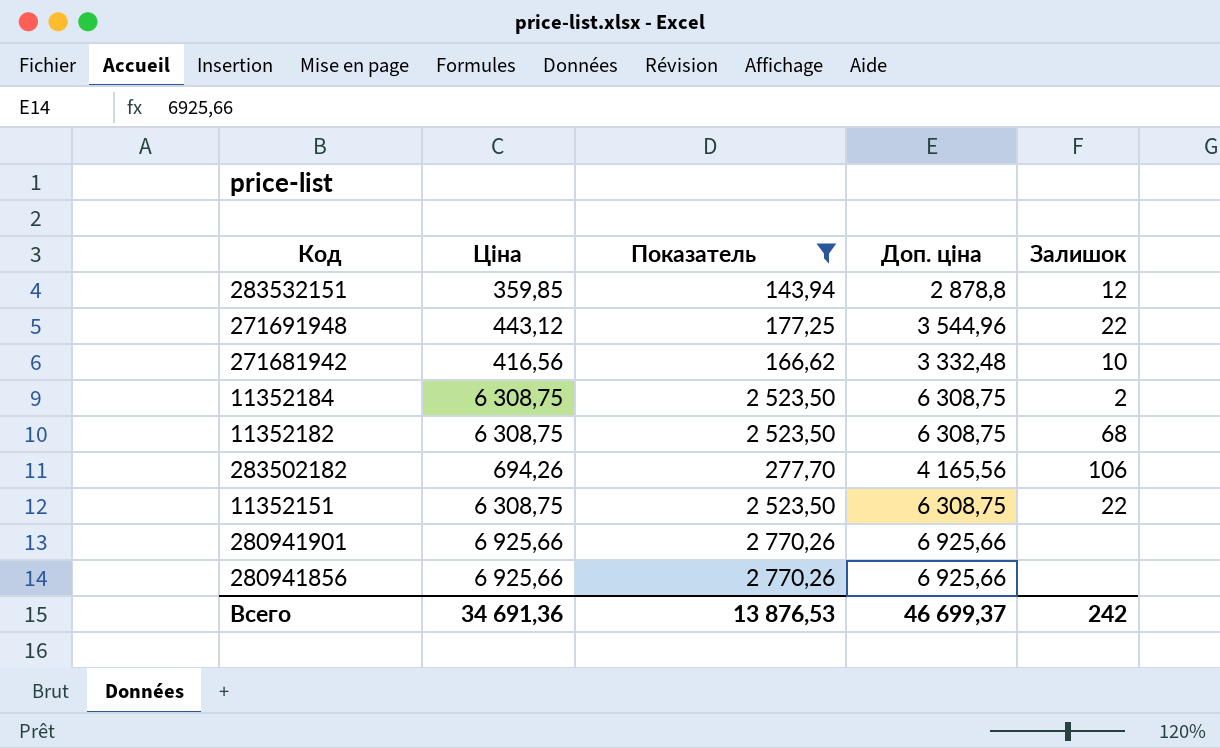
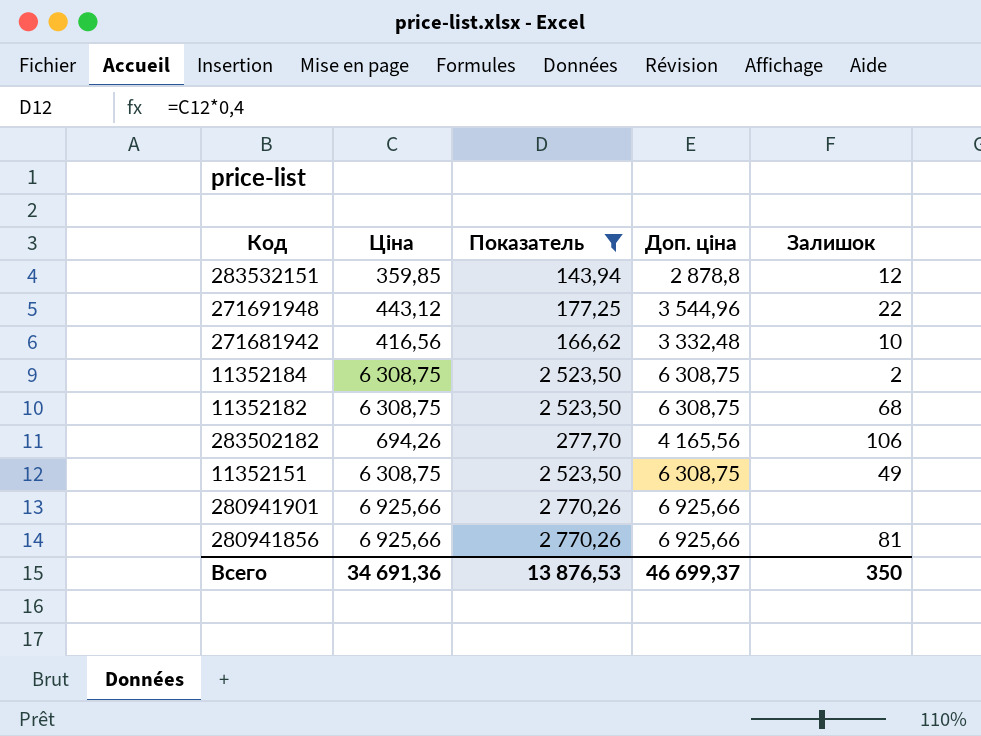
11352151 | Залишок: 22 -> 49
280941856 | Залишок: none -> 81
Всего | Залишок: 242 -> 350

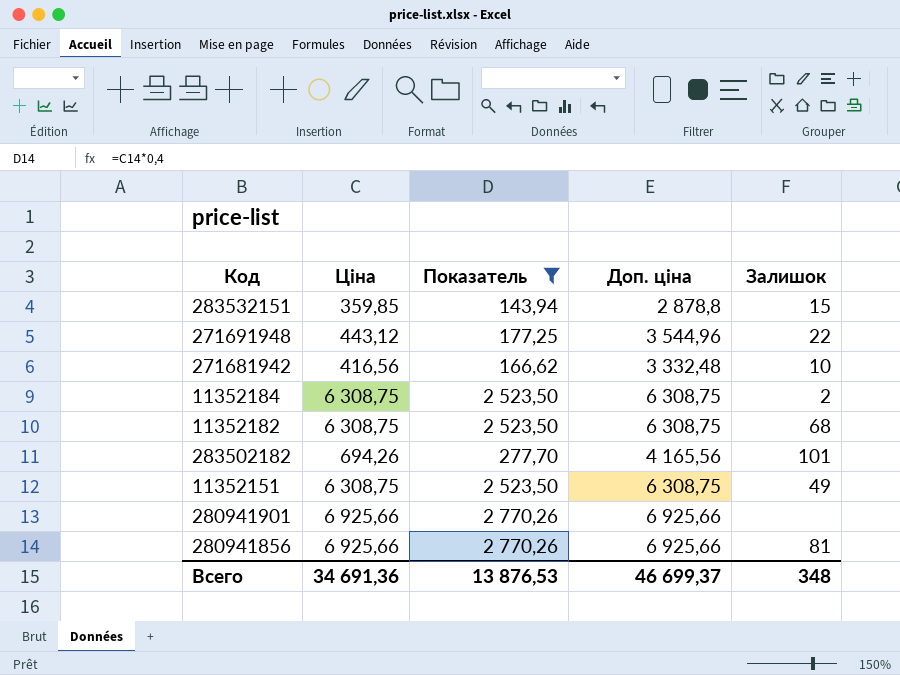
283532151 | Залишок: 12 -> 15
283502182 | Залишок: 106 -> 101
Всего | Залишок: 350 -> 348

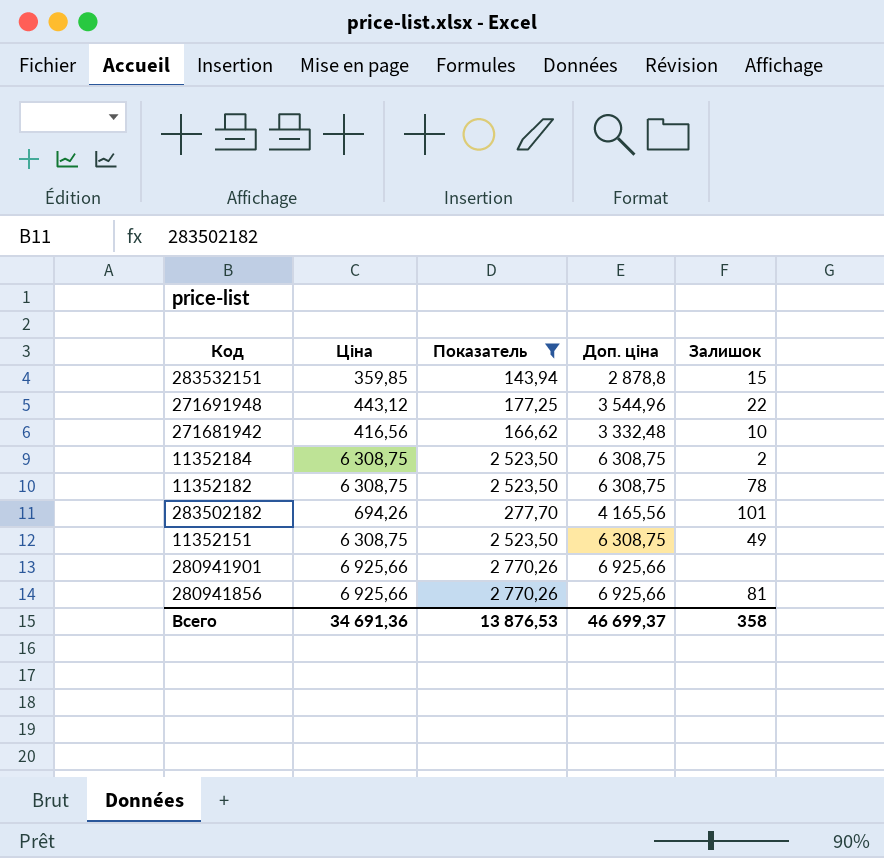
11352182 | Залишок: 68 -> 78
Всего | Залишок: 348 -> 358

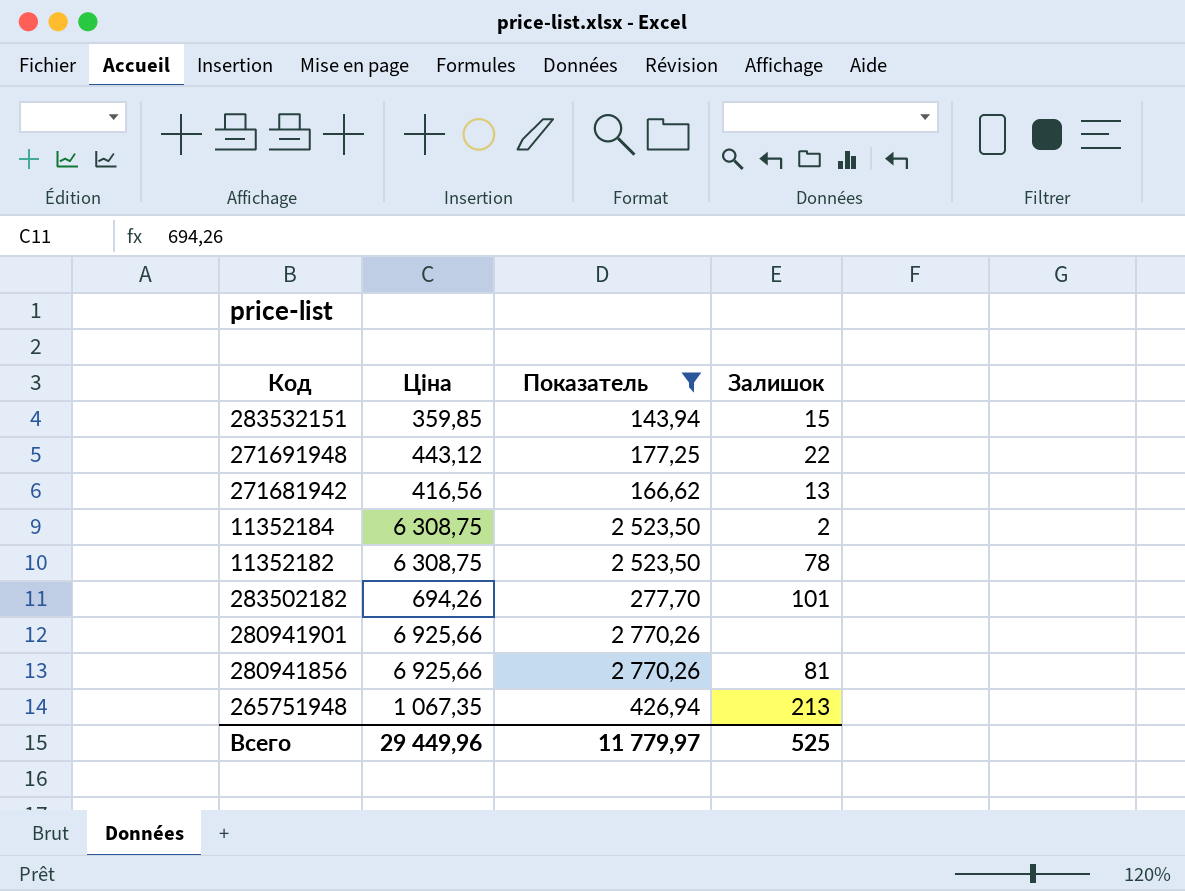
column Доп. ціна | position: 4 -> none
row 11352151: 6 308,75 | 2 523,50 | 6 308,75 | 49 -> none
271681942 | Залишок: 10 -> 13
row 265751948: none -> 1 067,35 | 426,94 | 213
Всего | Ціна: 34 691,36 -> 29 449,96
Всего | Показатель: 13 876,53 -> 11 779,97
Всего | Залишок: 358 -> 525

